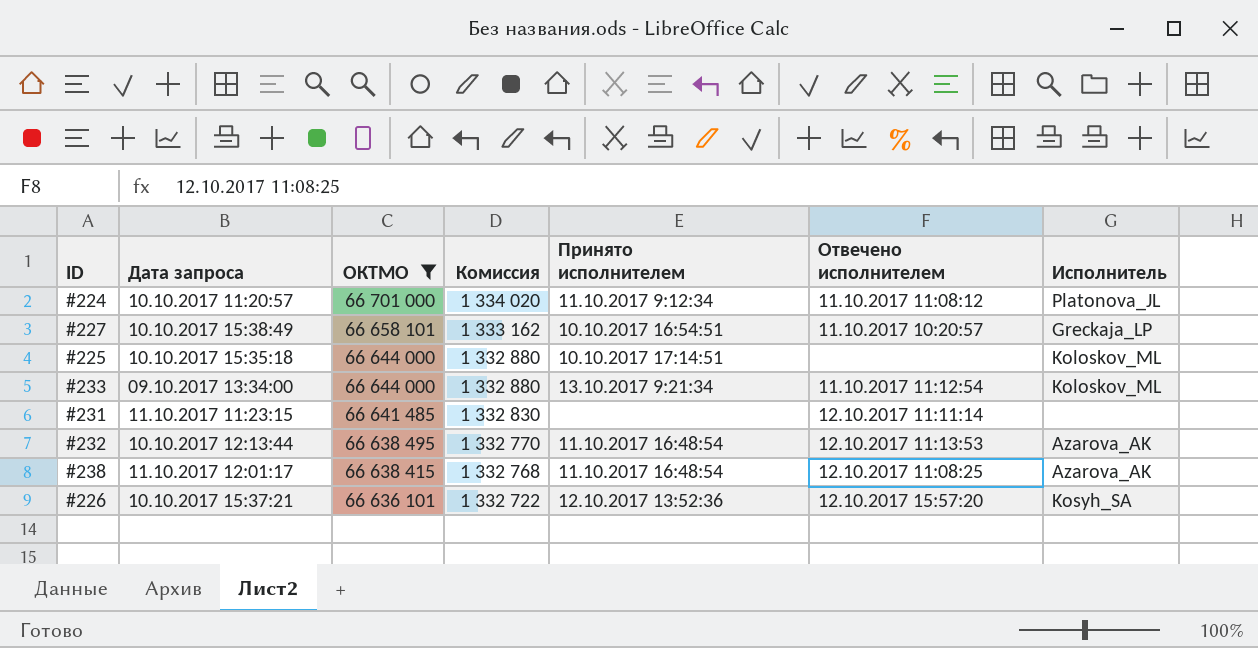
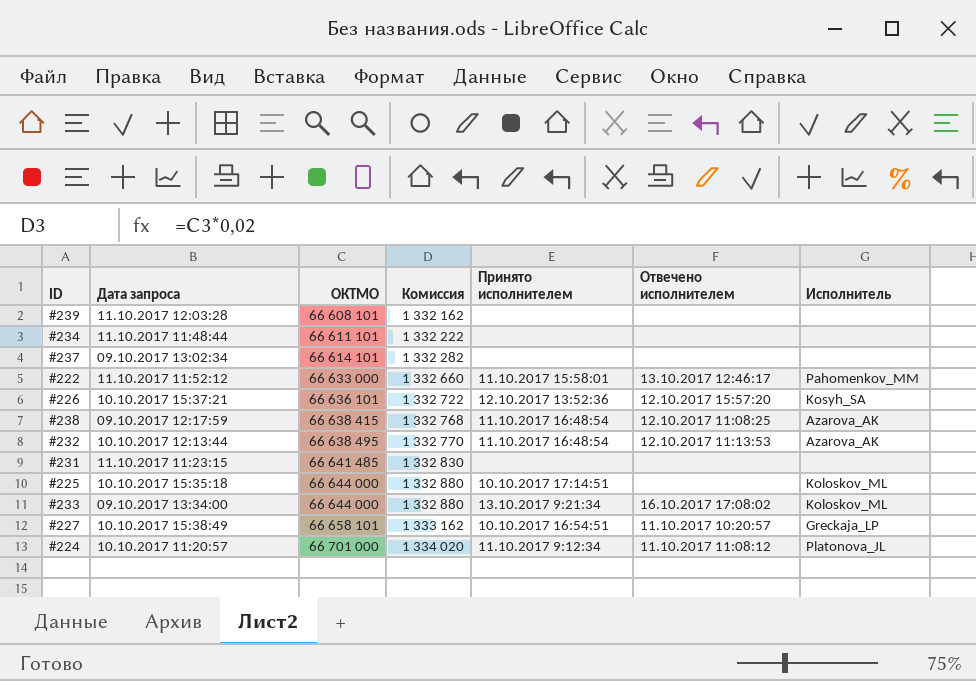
filter: ОКТМО >= 66 636 101 -> none
row order: ОКТМО descending -> ОКТМО ascending
#238 | Дата запроса: 11.10.2017 12:01:17 -> 09.10.2017 12:17:59
#231 | Отвечено исполнителем: 12.10.2017 11:11:14 -> none
#233 | Отвечено исполнителем: 11.10.2017 11:12:54 -> 16.10.2017 17:08:02

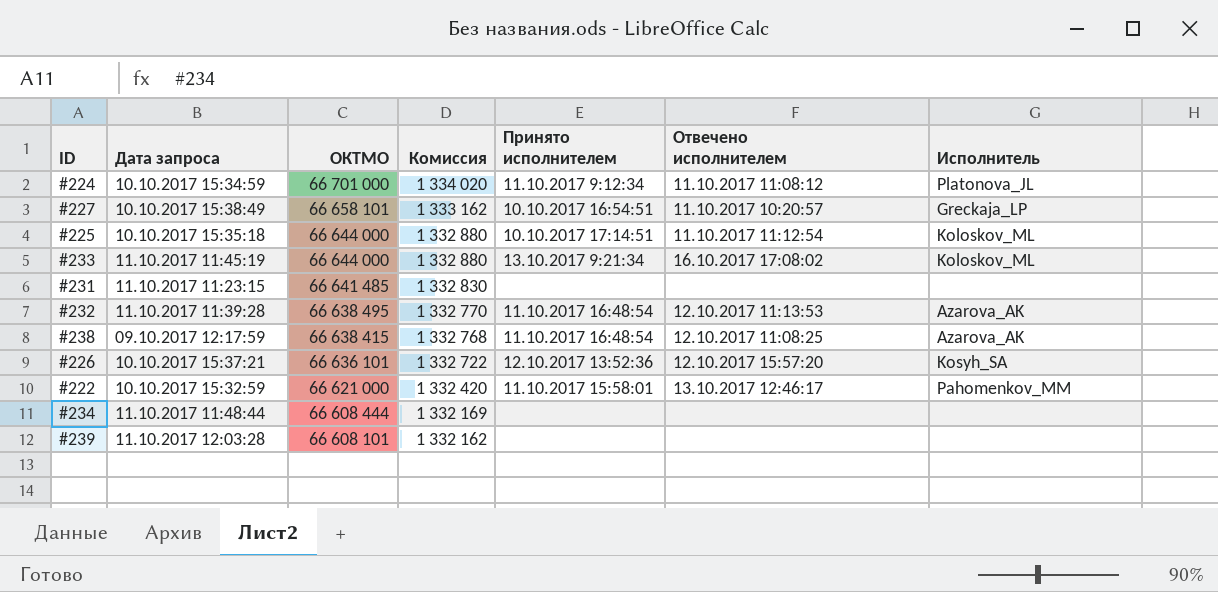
row order: ОКТМО ascending -> ОКТМО descending
row #237: 09.10.2017 13:02:34 | 66 614 101 | 1 332 282 | none | none | none -> none
#224 | Дата запроса: 10.10.2017 11:20:57 -> 10.10.2017 15:34:59
#225 | Отвечено исполнителем: none -> 11.10.2017 11:12:54
#233 | Дата запроса: 09.10.2017 13:34:00 -> 11.10.2017 11:45:19
#232 | Дата запроса: 10.10.2017 12:13:44 -> 11.10.2017 11:39:28
#222 | Дата запроса: 11.10.2017 11:52:12 -> 10.10.2017 15:32:59
#222 | ОКТМО: 66 633 000 -> 66 621 000
#222 | Комиссия: 1 332 660 -> 1 332 420
#234 | ОКТМО: 66 611 101 -> 66 608 444
#234 | Комиссия: 1 332 222 -> 1 332 169

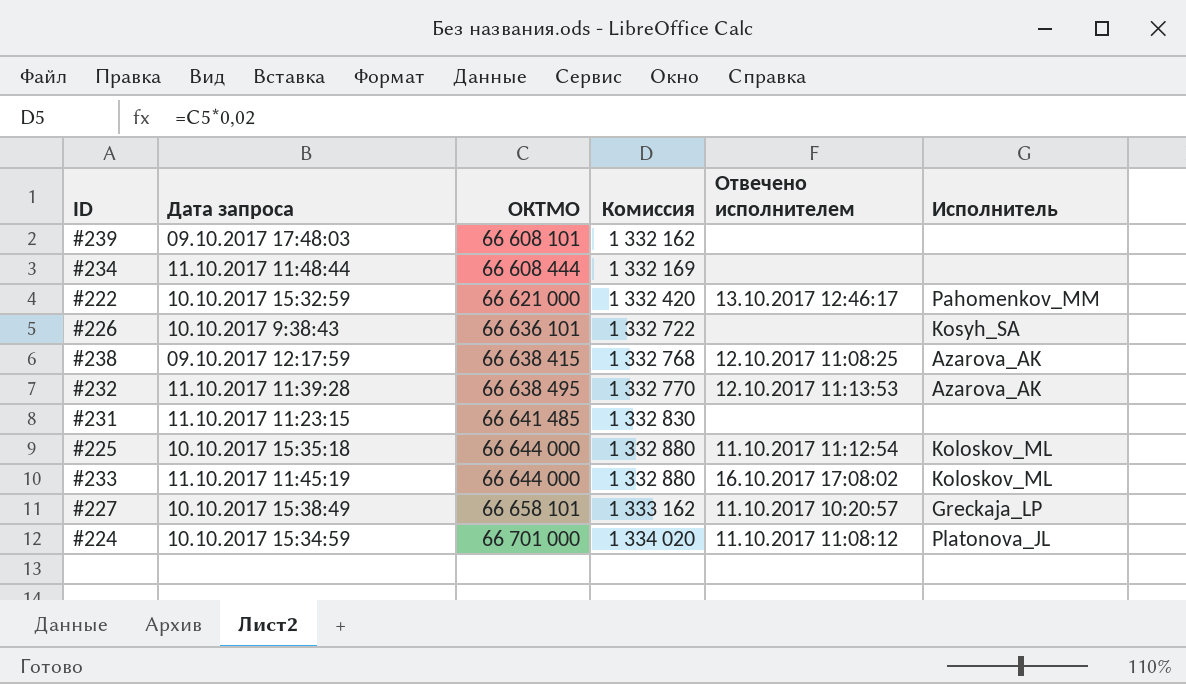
row order: ОКТМО descending -> ОКТМО ascending
column Принято исполнителем | position: 5 -> none
#239 | Дата запроса: 11.10.2017 12:03:28 -> 09.10.2017 17:48:03
#226 | Дата запроса: 10.10.2017 15:37:21 -> 10.10.2017 9:38:43
#226 | Отвечено исполнителем: 12.10.2017 15:57:20 -> none

